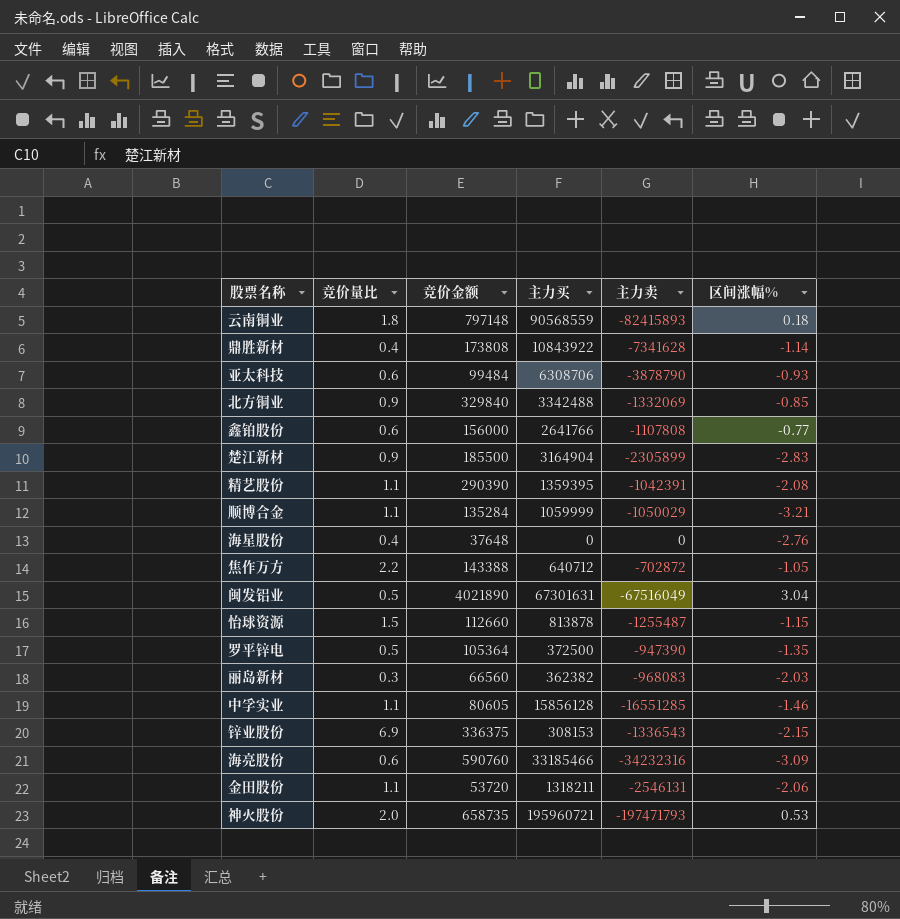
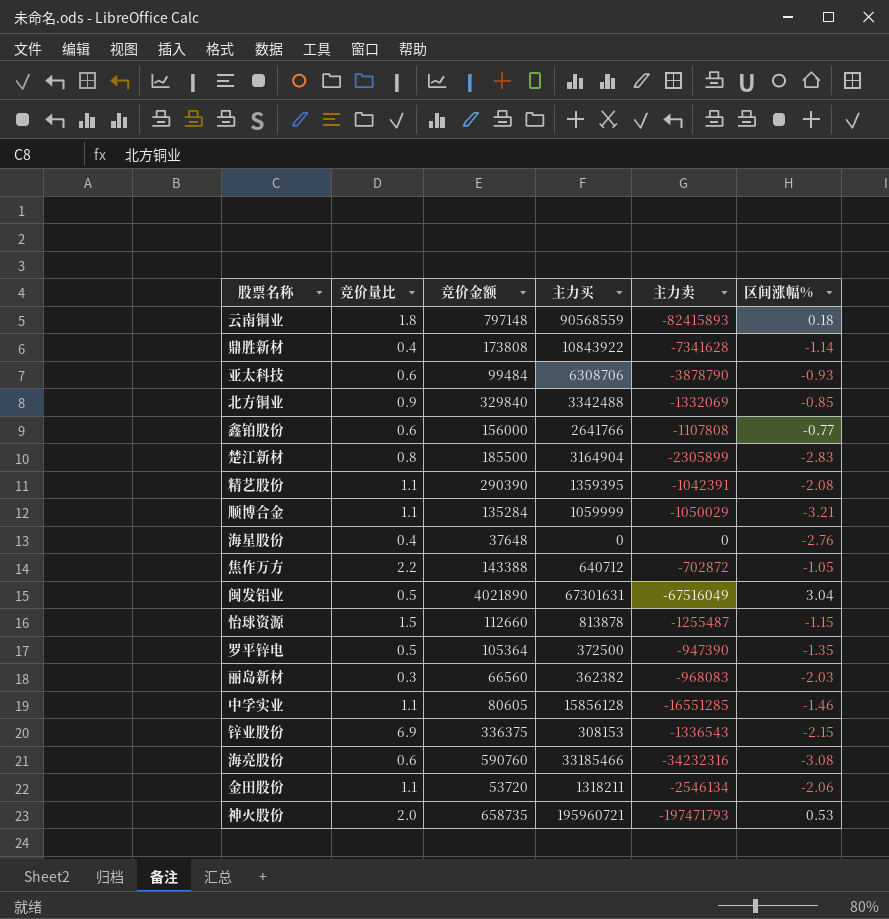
楚江新材 | 竞价量比: 0.9 -> 0.8
海亮股份 | 区间涨幅%: -3.09 -> -3.08
金田股份 | 主力卖: -2546131 -> -2546134

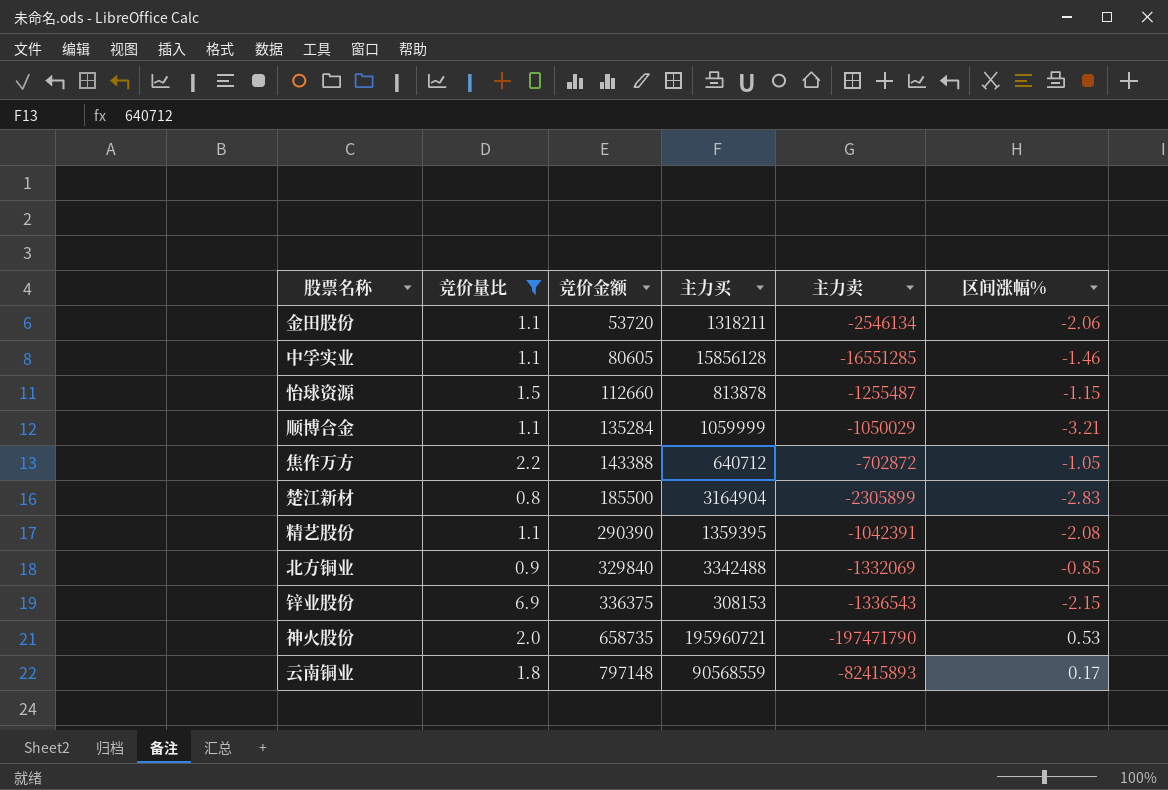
filter: none -> 竞价量比 >= 0.8
row order: none -> 竞价金额 ascending
神火股份 | 主力卖: -197471793 -> -197471790
云南铜业 | 区间涨幅%: 0.18 -> 0.17

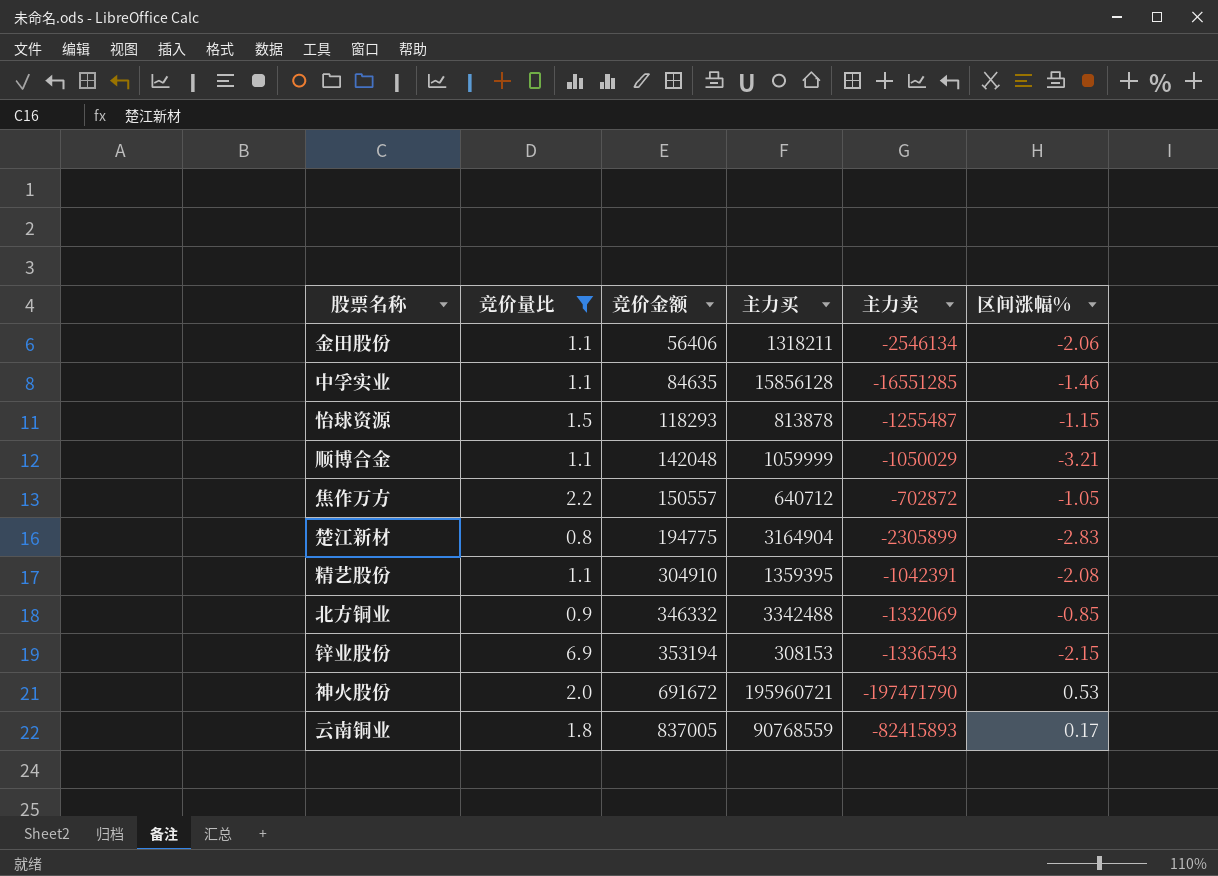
金田股份 | 竞价金额: 53720 -> 56406
中孚实业 | 竞价金额: 80605 -> 84635
怡球资源 | 竞价金额: 112660 -> 118293
顺博合金 | 竞价金额: 135284 -> 142048
焦作万方 | 竞价金额: 143388 -> 150557
楚江新材 | 竞价金额: 185500 -> 194775
精艺股份 | 竞价金额: 290390 -> 304910
北方铜业 | 竞价金额: 329840 -> 346332
锌业股份 | 竞价金额: 336375 -> 353194
神火股份 | 竞价金额: 658735 -> 691672
云南铜业 | 竞价金额: 797148 -> 837005
云南铜业 | 主力买: 90568559 -> 90768559

